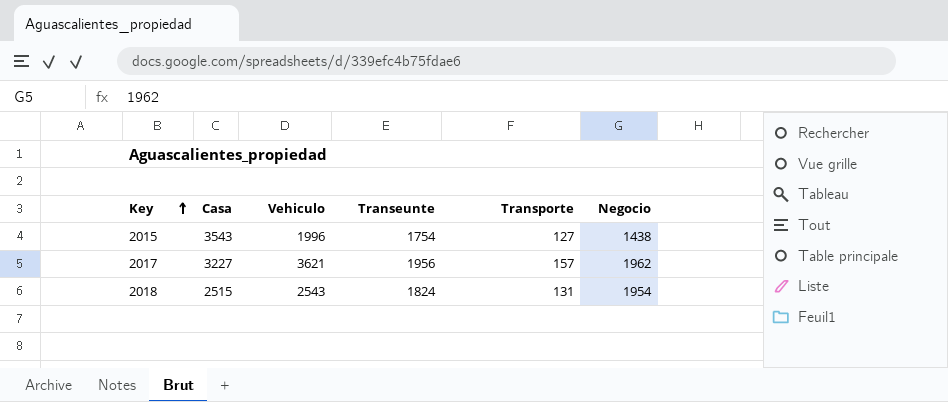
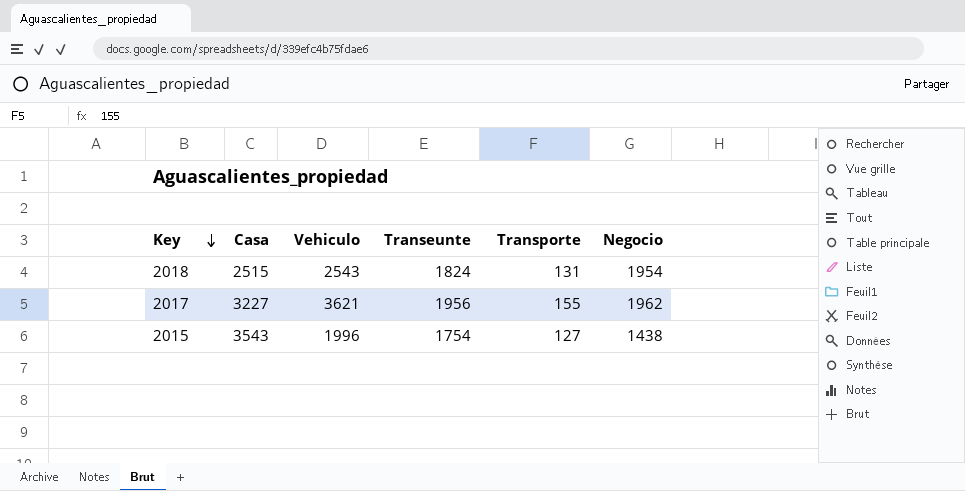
row order: Key ascending -> Key descending
2017 | Transporte: 157 -> 155

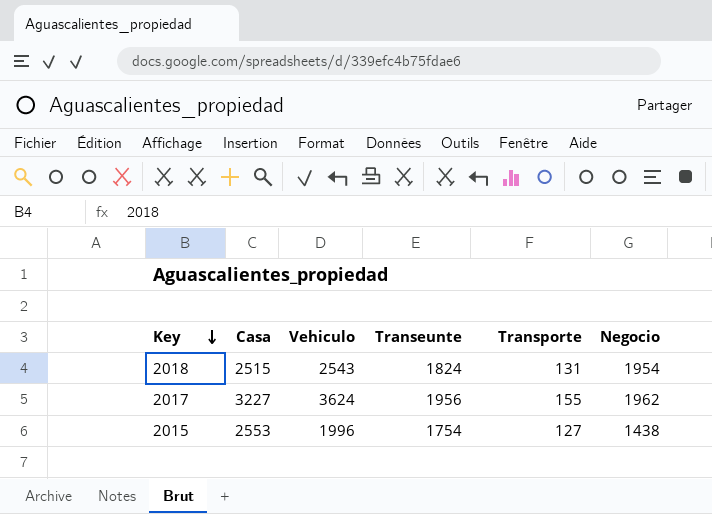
2017 | Vehiculo: 3621 -> 3624
2015 | Casa: 3543 -> 2553

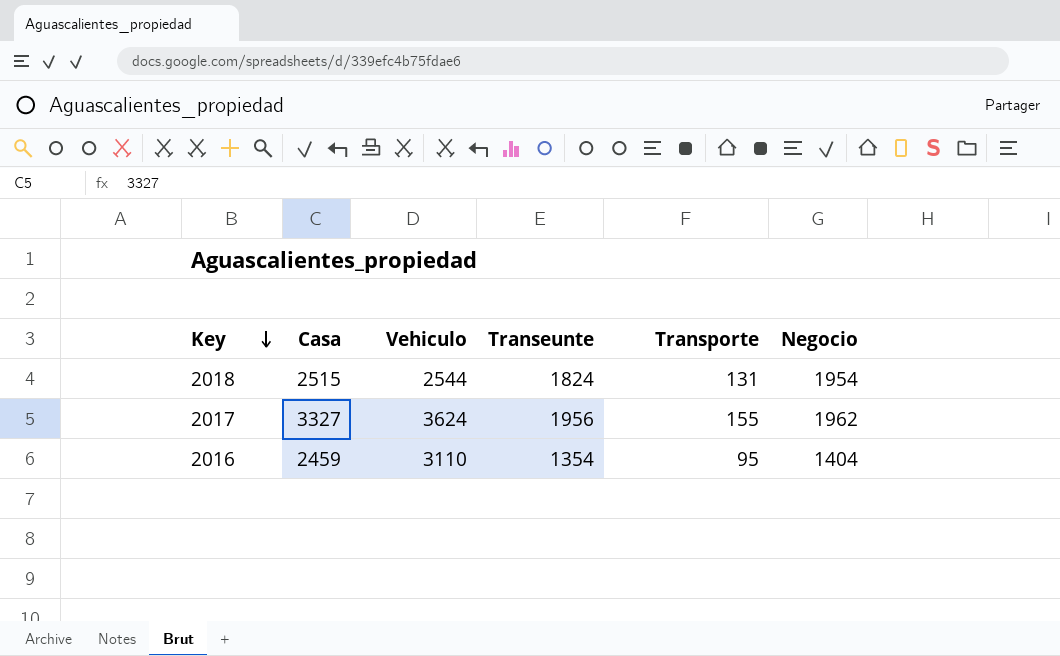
row 2015: 2553 | 1996 | 1754 | 127 | 1438 -> none
2018 | Vehiculo: 2543 -> 2544
2017 | Casa: 3227 -> 3327
row 2016: none -> 2459 | 3110 | 1354 | 95 | 1404

